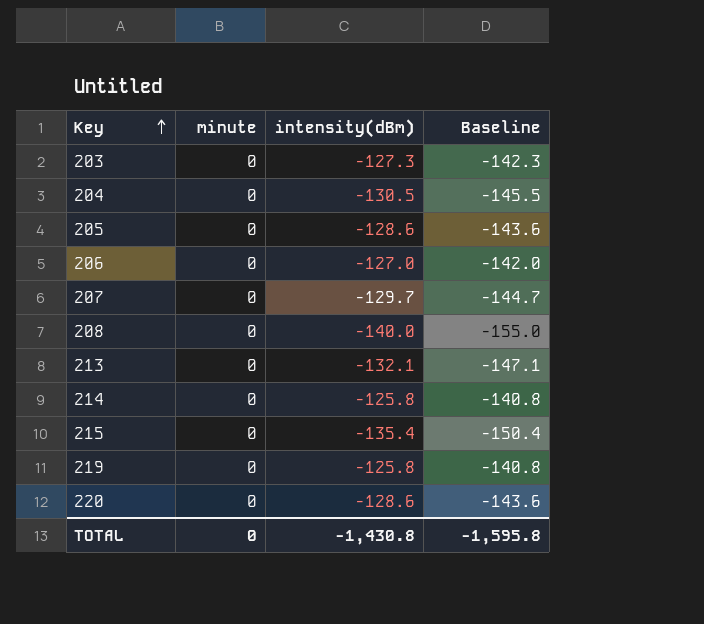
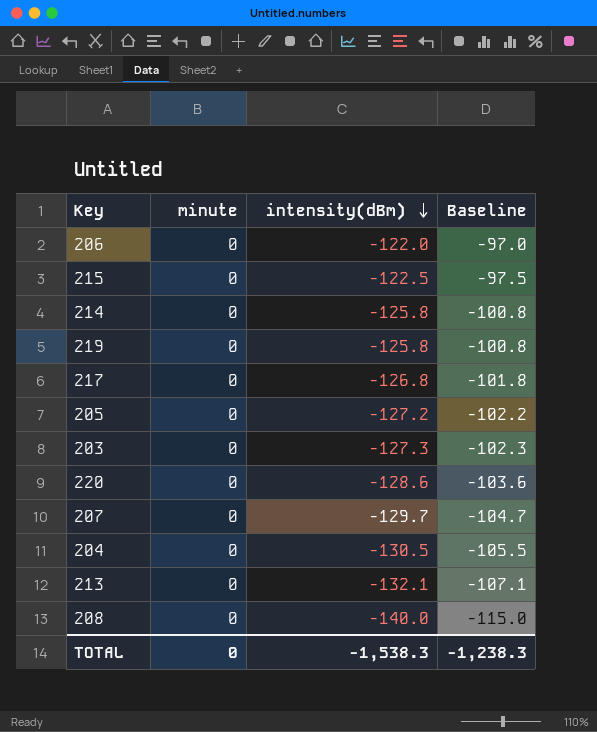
row order: Key ascending -> intensity(dBm) descending
column Baseline | formula: [intensity(dBm)] - 15 -> [intensity(dBm)] + 25
206 | intensity(dBm): -127.0 -> -122.0
215 | intensity(dBm): -135.4 -> -122.5
row 217: none -> 0 | -126.8 | -101.8
205 | intensity(dBm): -128.6 -> -127.2
TOTAL | intensity(dBm): -1,430.8 -> -1,538.3
TOTAL | Baseline: -1,595.8 -> -1,238.3

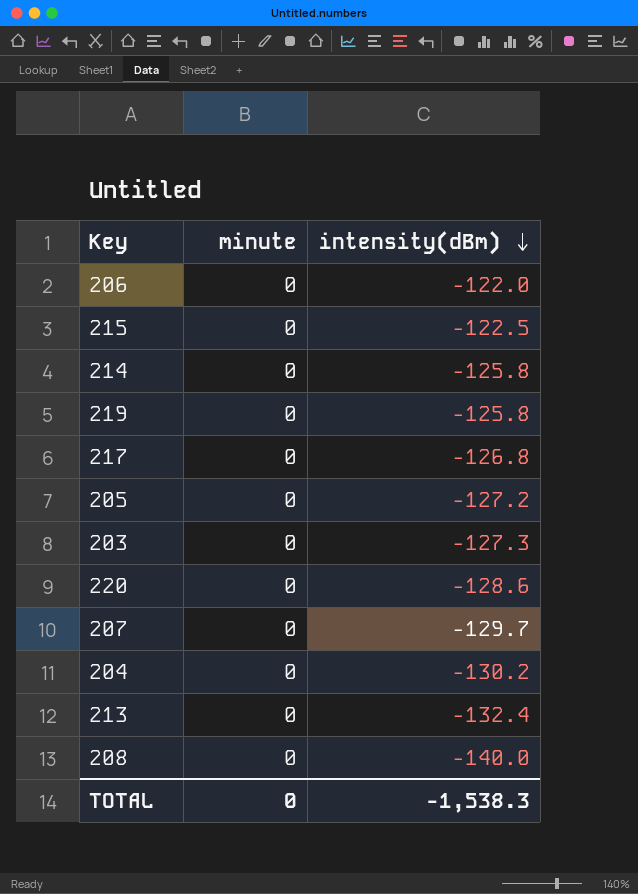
column Baseline | formula: [intensity(dBm)] + 25 -> none
204 | intensity(dBm): -130.5 -> -130.2
213 | intensity(dBm): -132.1 -> -132.4

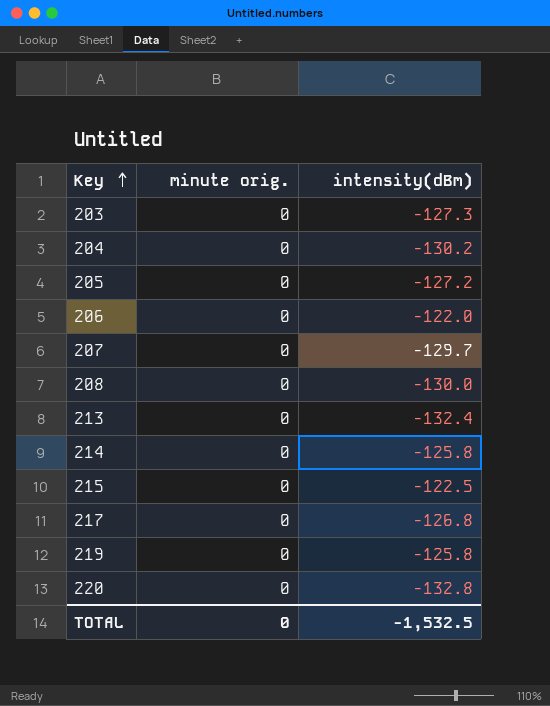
row order: intensity(dBm) descending -> Key ascending
column name: minute -> minute orig.
208 | intensity(dBm): -140.0 -> -130.0
220 | intensity(dBm): -128.6 -> -132.8
TOTAL | intensity(dBm): -1,538.3 -> -1,532.5

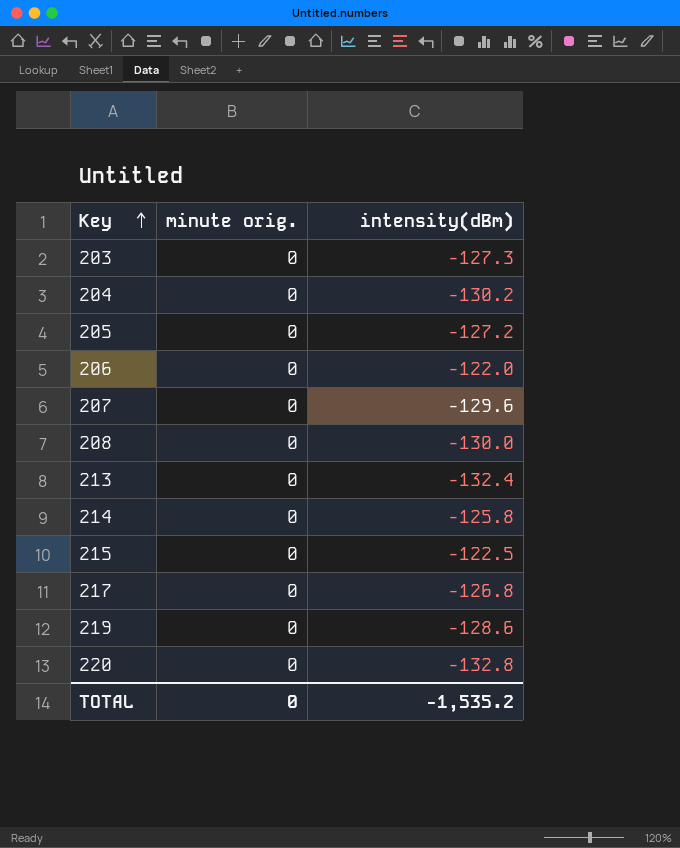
207 | intensity(dBm): -129.7 -> -129.6
219 | intensity(dBm): -125.8 -> -128.6
TOTAL | intensity(dBm): -1,532.5 -> -1,535.2

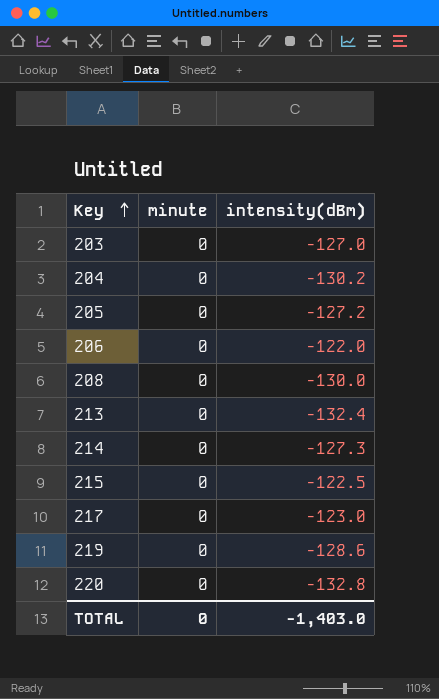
column name: minute orig. -> minute
row 207: 0 | -129.6 -> none
203 | intensity(dBm): -127.3 -> -127.0
214 | intensity(dBm): -125.8 -> -127.3
217 | intensity(dBm): -126.8 -> -123.0
TOTAL | intensity(dBm): -1,535.2 -> -1,403.0

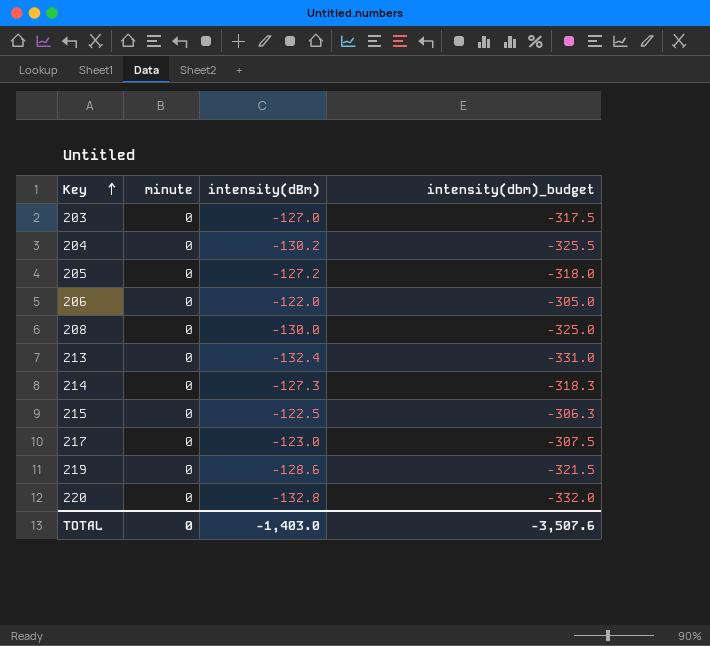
column intensity(dbm)_budget | formula: none -> [intensity(dBm)] * 2.5

